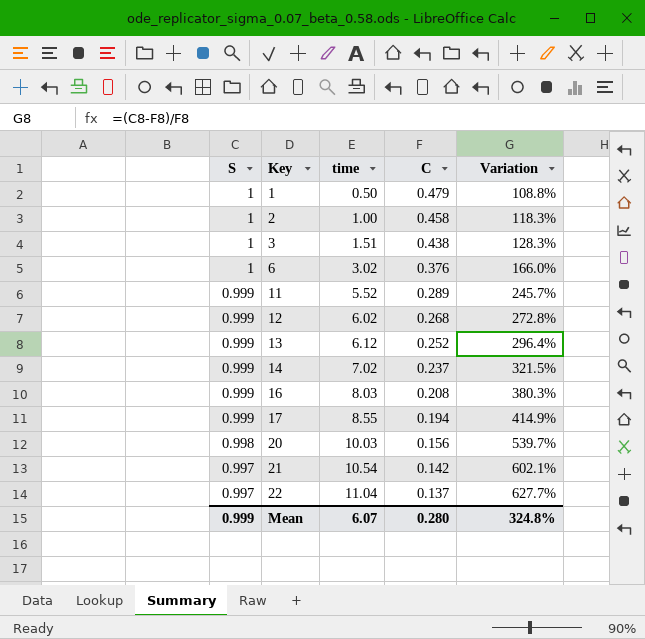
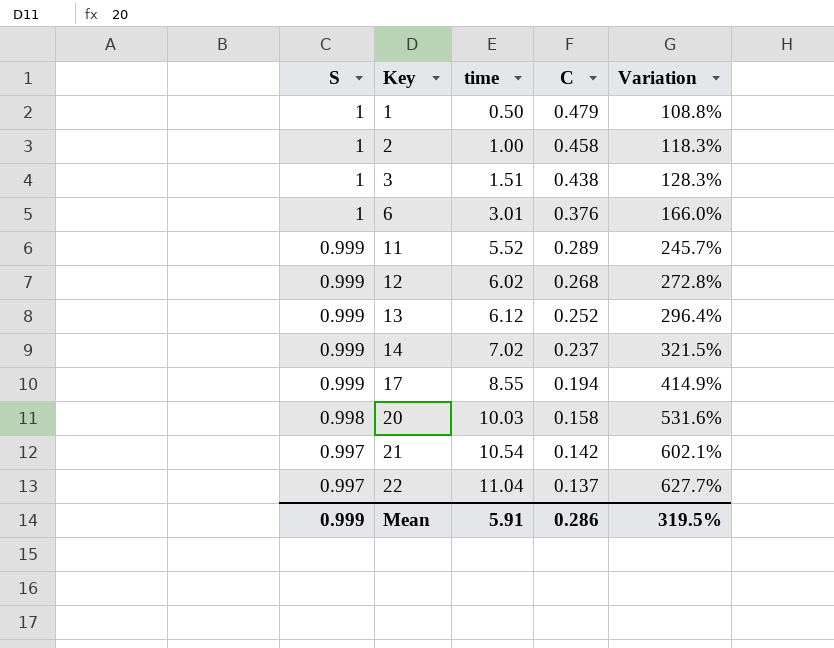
row 16: 0.999 | 8.03 | 0.208 | 380.3% -> none
6 | time: 3.02 -> 3.01
20 | C: 0.156 -> 0.158
20 | Variation: 539.7% -> 531.6%
Mean | time: 6.07 -> 5.91
Mean | C: 0.280 -> 0.286
Mean | Variation: 324.8% -> 319.5%

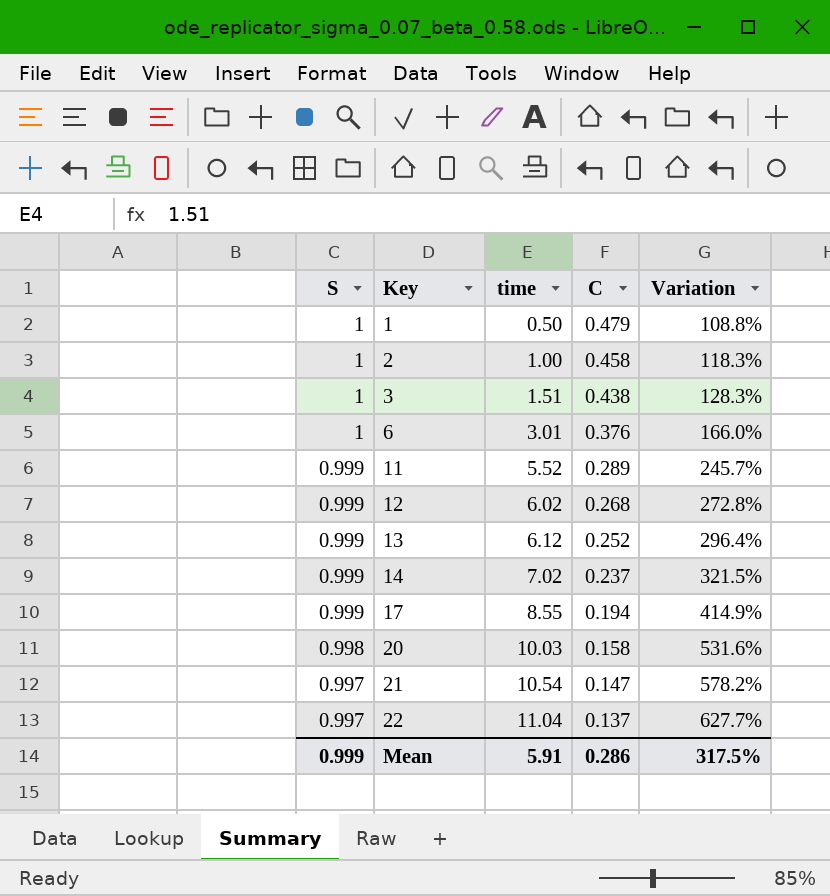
21 | C: 0.142 -> 0.147
21 | Variation: 602.1% -> 578.2%
Mean | Variation: 319.5% -> 317.5%

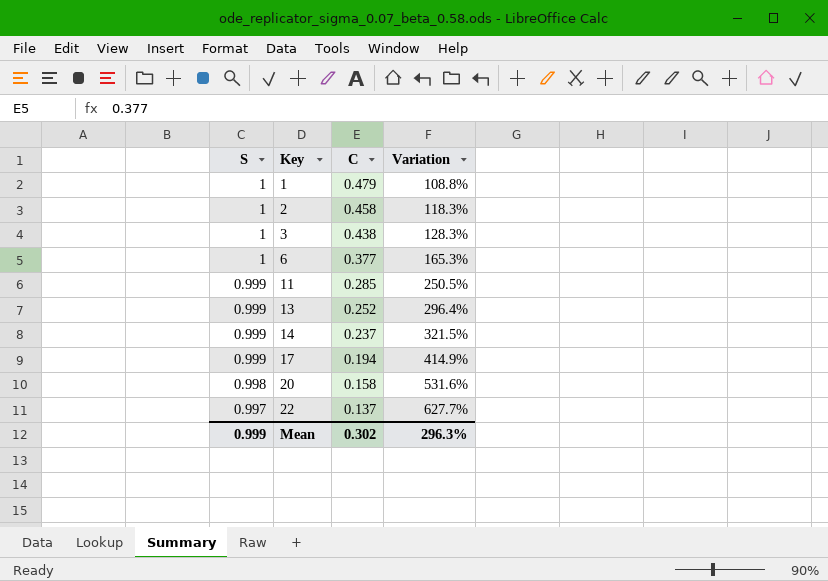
column time | position: 3 -> none
row 12: 0.999 | 6.02 | 0.268 | 272.8% -> none
row 21: 0.997 | 10.54 | 0.147 | 578.2% -> none
6 | C: 0.376 -> 0.377
6 | Variation: 166.0% -> 165.3%
11 | C: 0.289 -> 0.285
11 | Variation: 245.7% -> 250.5%
Mean | C: 0.286 -> 0.302
Mean | Variation: 317.5% -> 296.3%

